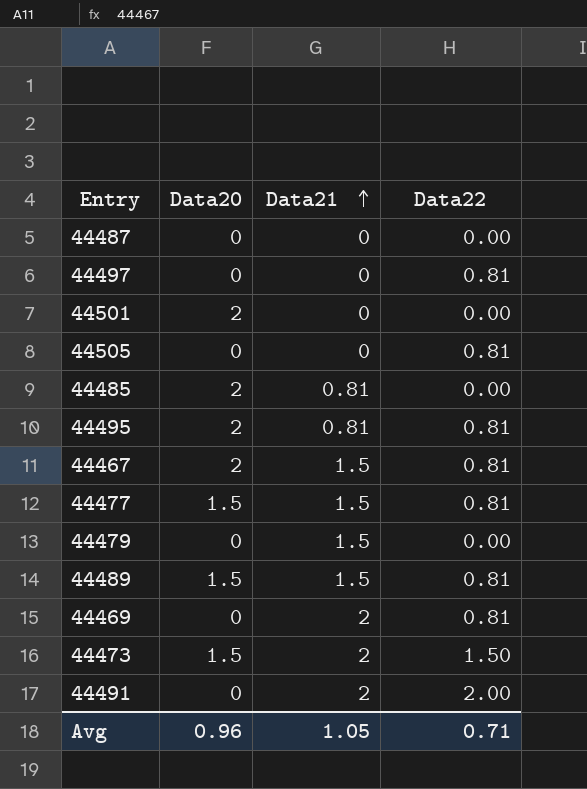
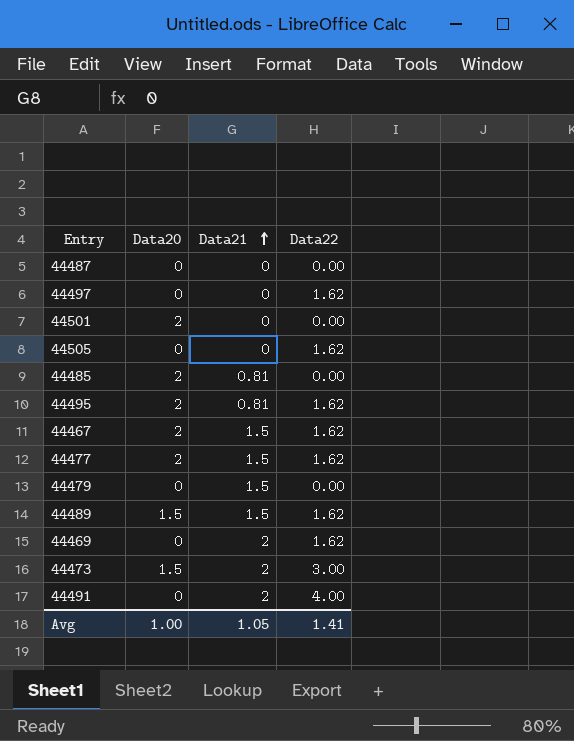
44497 | Data22: 0.81 -> 1.62
44505 | Data22: 0.81 -> 1.62
44495 | Data22: 0.81 -> 1.62
44467 | Data22: 0.81 -> 1.62
44477 | Data20: 1.5 -> 2
44477 | Data22: 0.81 -> 1.62
44489 | Data22: 0.81 -> 1.62
44469 | Data22: 0.81 -> 1.62
44473 | Data22: 1.50 -> 3.00
44491 | Data22: 2.00 -> 4.00
Avg | Data20: 0.96 -> 1.00
Avg | Data22: 0.71 -> 1.41

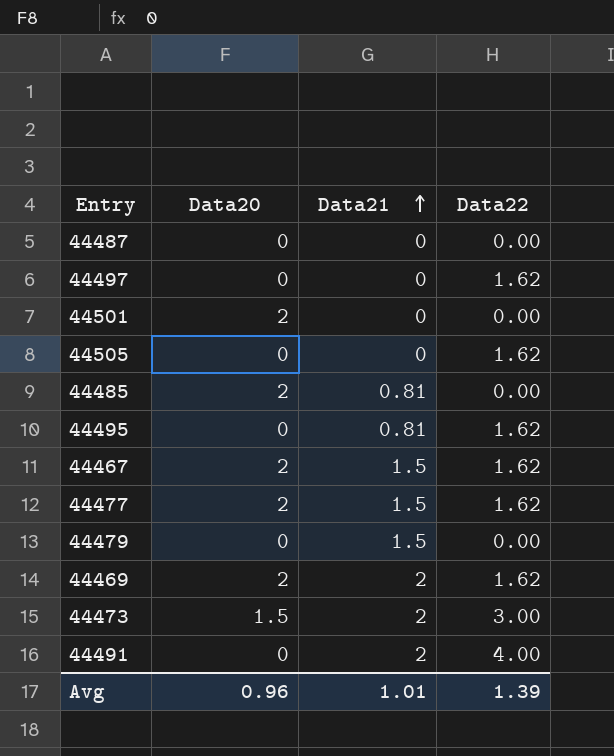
row 44489: 1.5 | 1.5 | 1.62 -> none
44495 | Data20: 2 -> 0
44469 | Data20: 0 -> 2
Avg | Data20: 1.00 -> 0.96
Avg | Data21: 1.05 -> 1.01
Avg | Data22: 1.41 -> 1.39

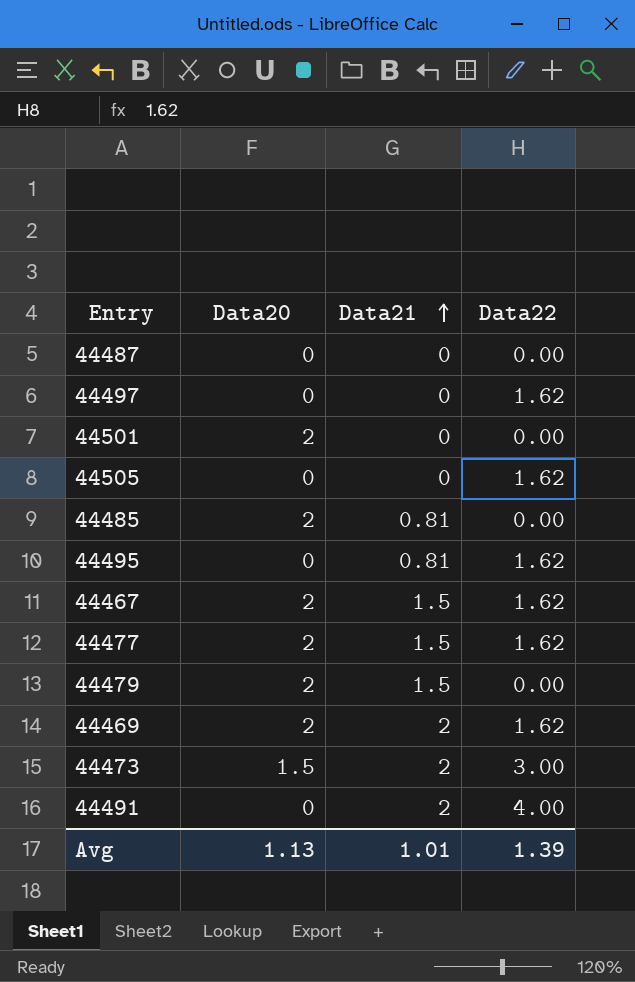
44479 | Data20: 0 -> 2
Avg | Data20: 0.96 -> 1.13

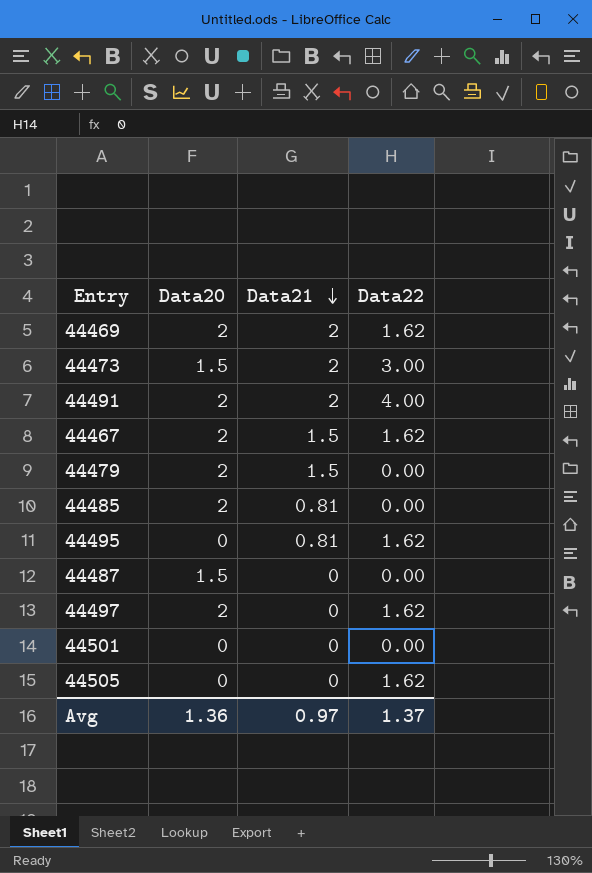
row order: Data21 ascending -> Data21 descending
row 44477: 2 | 1.5 | 1.62 -> none
44491 | Data20: 0 -> 2
44487 | Data20: 0 -> 1.5
44497 | Data20: 0 -> 2
44501 | Data20: 2 -> 0
Avg | Data20: 1.13 -> 1.36
Avg | Data21: 1.01 -> 0.97
Avg | Data22: 1.39 -> 1.37

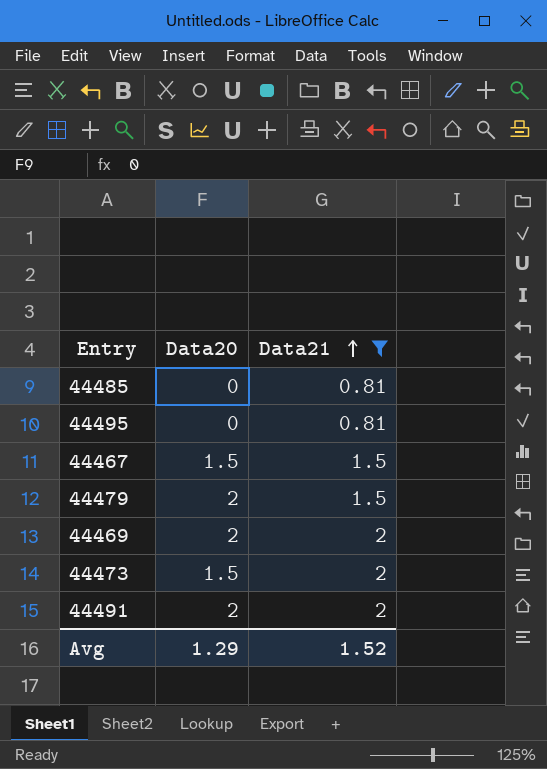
filter: none -> Data21 != 0
row order: Data21 descending -> Data21 ascending
column Data22 | position: 4 -> none
44485 | Data20: 2 -> 0
44467 | Data20: 2 -> 1.5
Avg | Data20: 1.36 -> 1.29
Avg | Data21: 0.97 -> 1.52

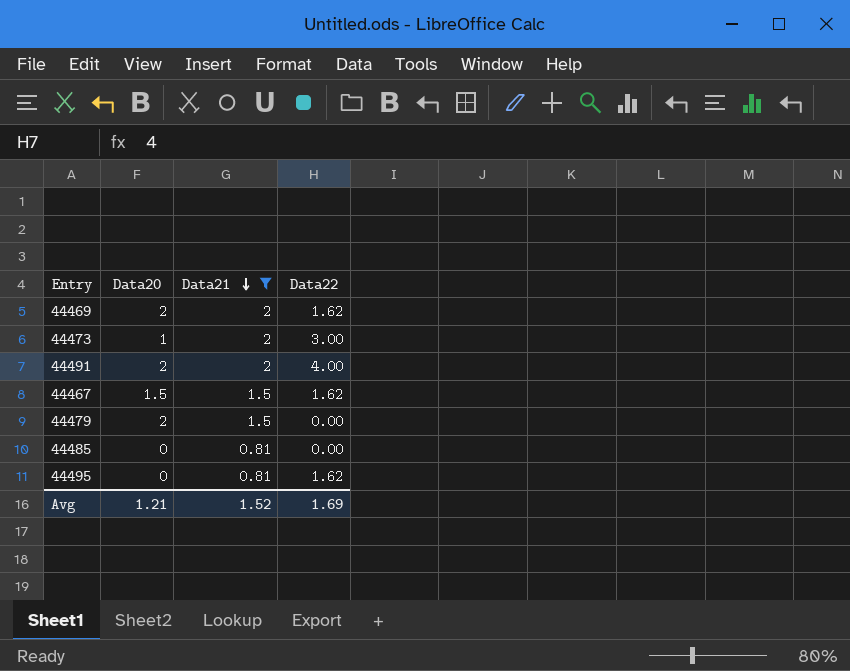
row order: Data21 ascending -> Data21 descending
column Data22 | position: none -> 4
44473 | Data20: 1.5 -> 1
Avg | Data20: 1.29 -> 1.21

